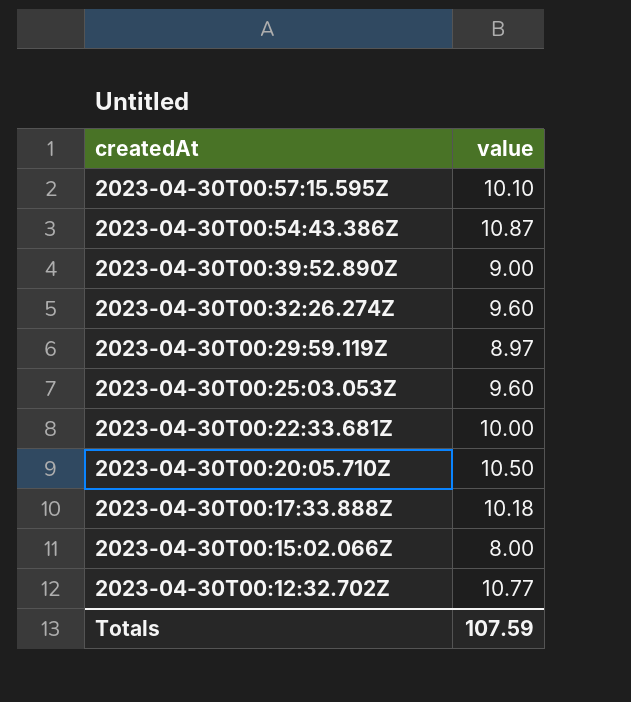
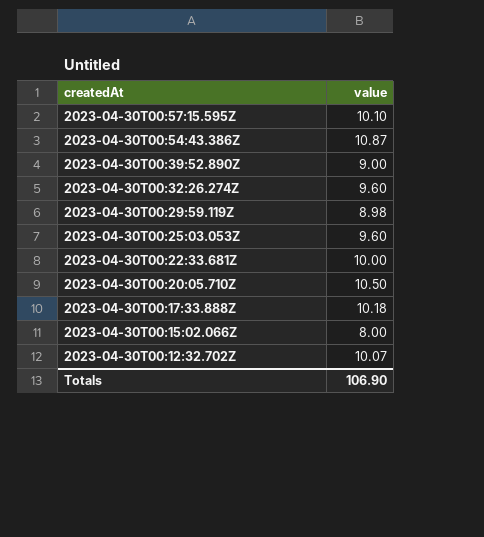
2023-04-30T00:29:59.119Z | value: 8.97 -> 8.98
2023-04-30T00:12:32.702Z | value: 10.77 -> 10.07
Totals | value: 107.59 -> 106.90

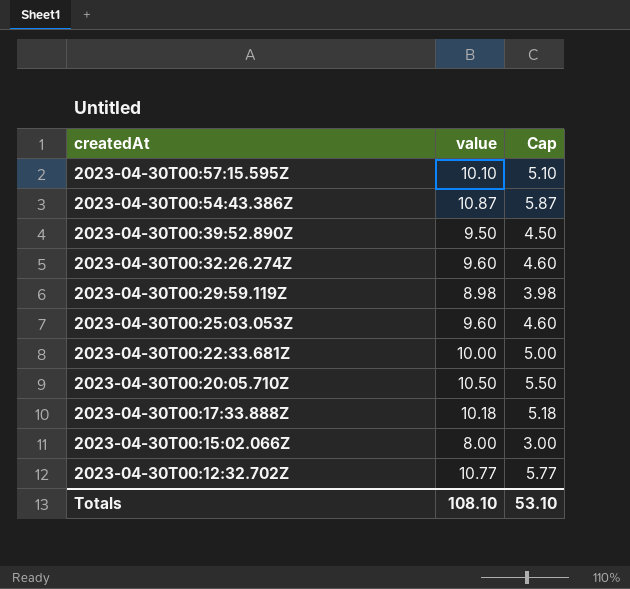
column Cap | formula: none -> [value] - 5
2023-04-30T00:39:52.890Z | value: 9.00 -> 9.50
2023-04-30T00:12:32.702Z | value: 10.07 -> 10.77
Totals | value: 106.90 -> 108.10

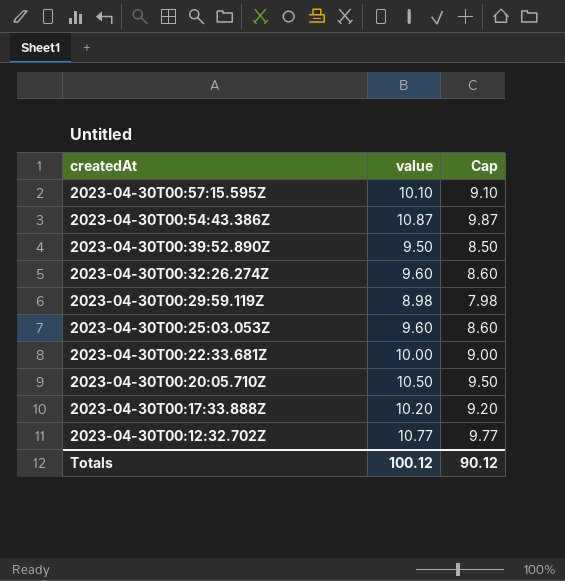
column Cap | formula: [value] - 5 -> [value] - 1
row 2023-04-30T00:15:02.066Z: 8.00 | 3.00 -> none
2023-04-30T00:17:33.888Z | value: 10.18 -> 10.20
Totals | value: 108.10 -> 100.12
Totals | Cap: 53.10 -> 90.12

